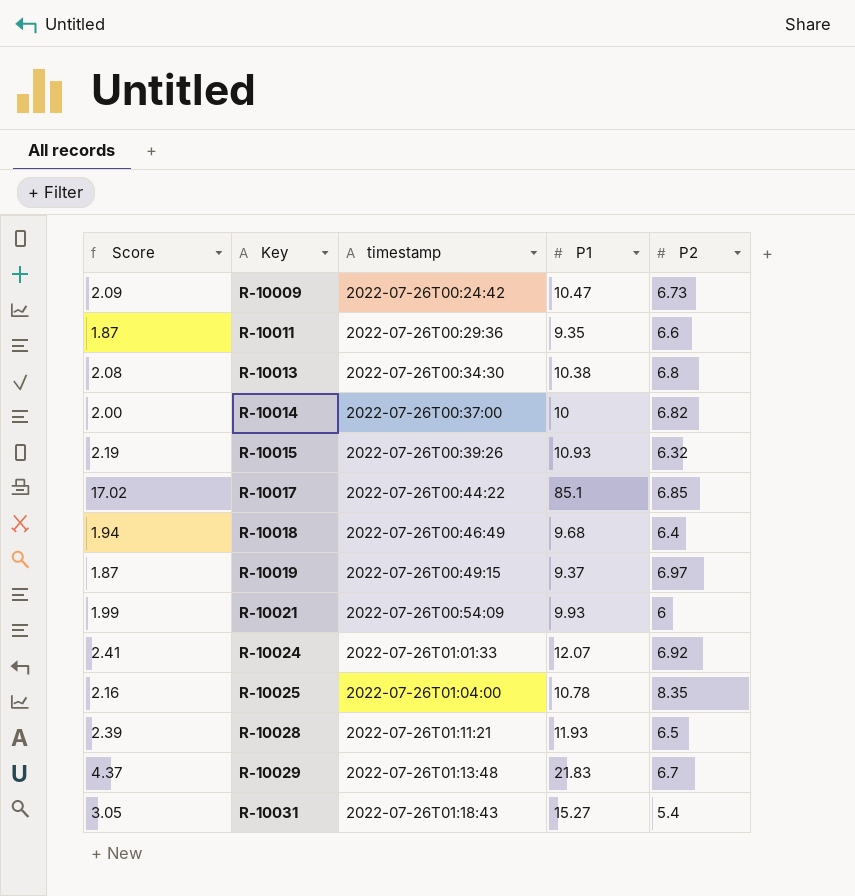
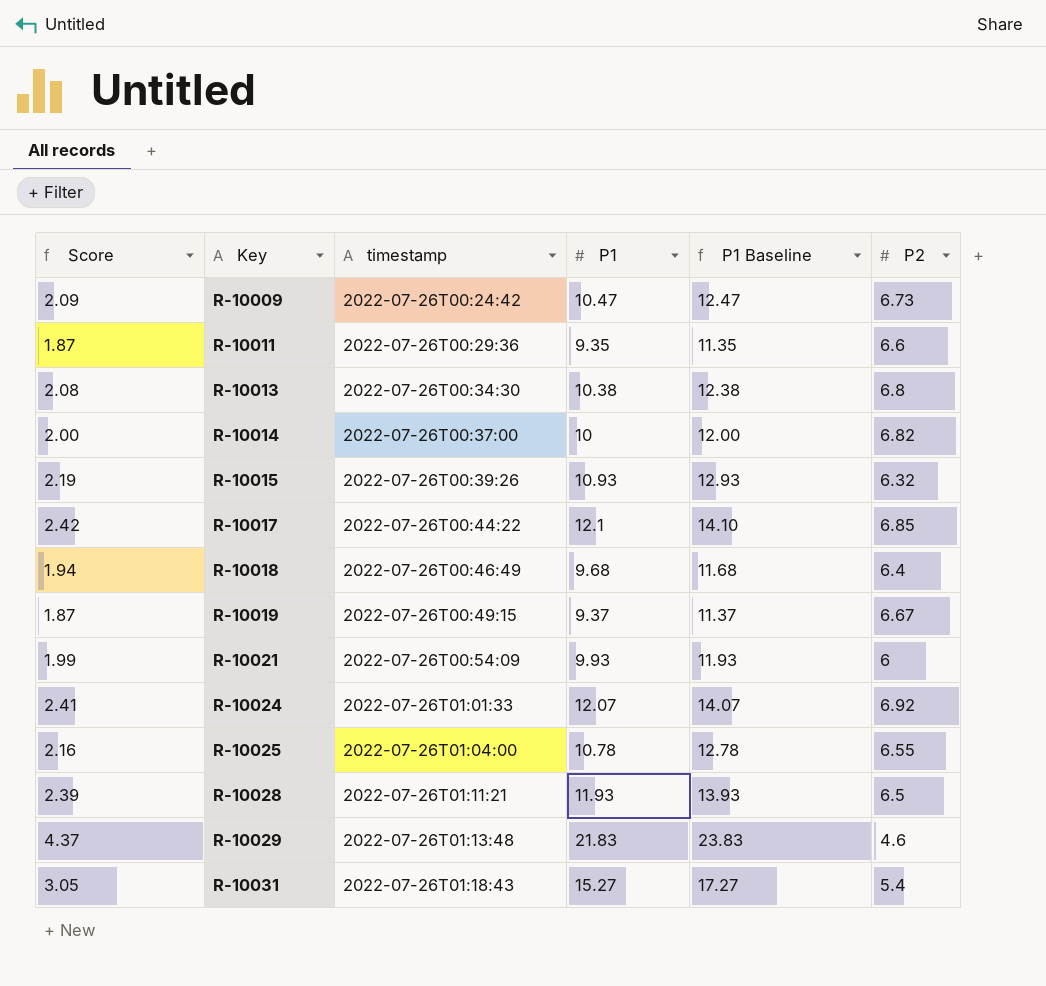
column P1 Baseline | formula: none -> [P1] + 2
R-10017 | Score: 17.02 -> 2.42
R-10017 | P1: 85.1 -> 12.1
R-10019 | P2: 6.97 -> 6.67
R-10025 | P2: 8.35 -> 6.55
R-10029 | P2: 6.7 -> 4.6

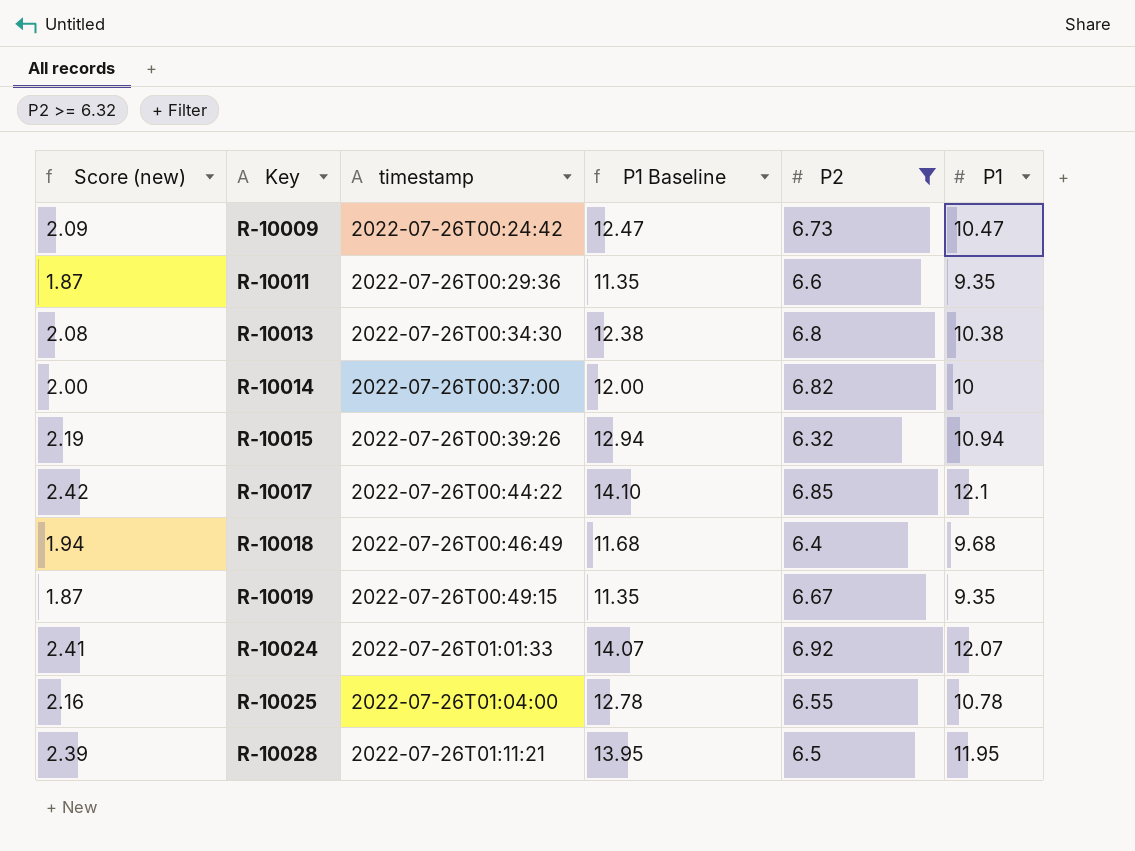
filter: none -> P2 >= 6.32
column name: Score -> Score (new)
column P1 | position: 4 -> 6
R-10015 | P1 Baseline: 12.93 -> 12.94
R-10015 | P1: 10.93 -> 10.94
R-10019 | P1 Baseline: 11.37 -> 11.35
R-10019 | P1: 9.37 -> 9.35
R-10028 | P1 Baseline: 13.93 -> 13.95
R-10028 | P1: 11.93 -> 11.95

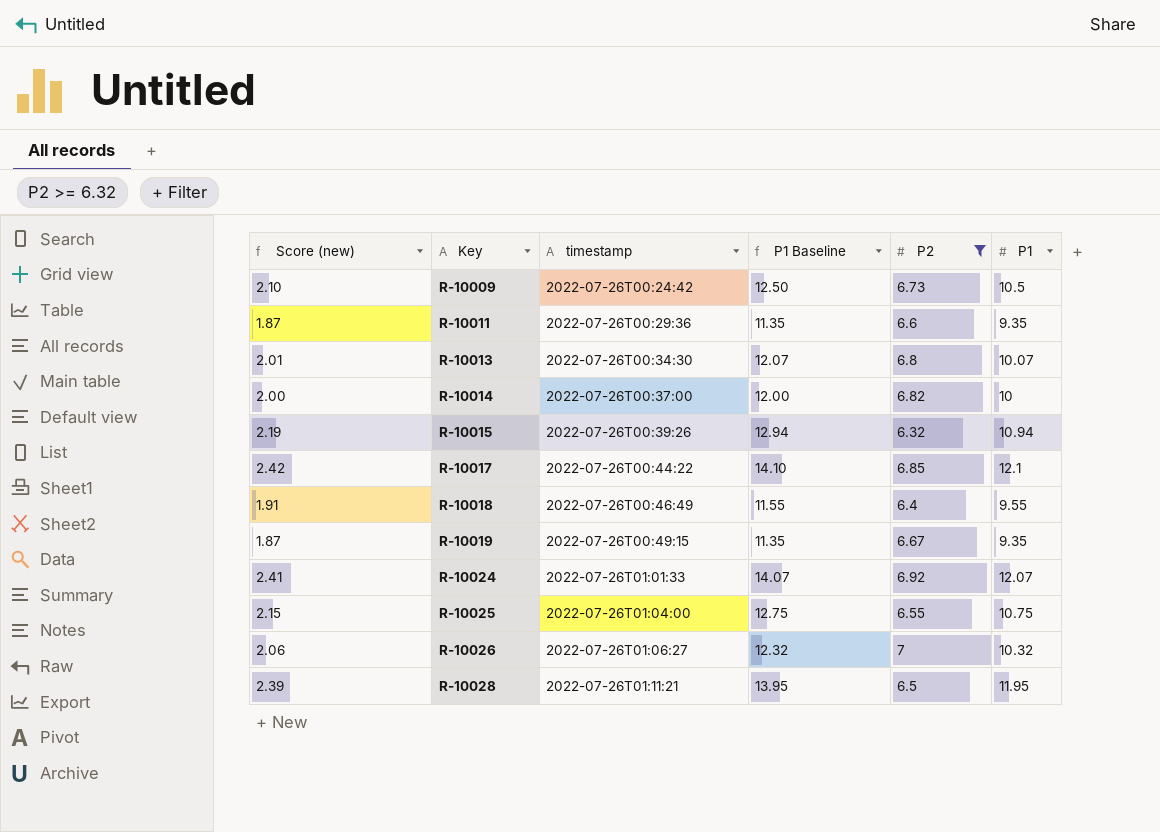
R-10009 | Score (new): 2.09 -> 2.10
R-10009 | P1 Baseline: 12.47 -> 12.50
R-10009 | P1: 10.47 -> 10.5
R-10013 | Score (new): 2.08 -> 2.01
R-10013 | P1 Baseline: 12.38 -> 12.07
R-10013 | P1: 10.38 -> 10.07
R-10018 | Score (new): 1.94 -> 1.91
R-10018 | P1 Baseline: 11.68 -> 11.55
R-10018 | P1: 9.68 -> 9.55
R-10025 | Score (new): 2.16 -> 2.15
R-10025 | P1 Baseline: 12.78 -> 12.75
R-10025 | P1: 10.78 -> 10.75
row R-10026: none -> 2.06 | 2022-07-26T01:06:27 | 12.32 | 7 | 10.32

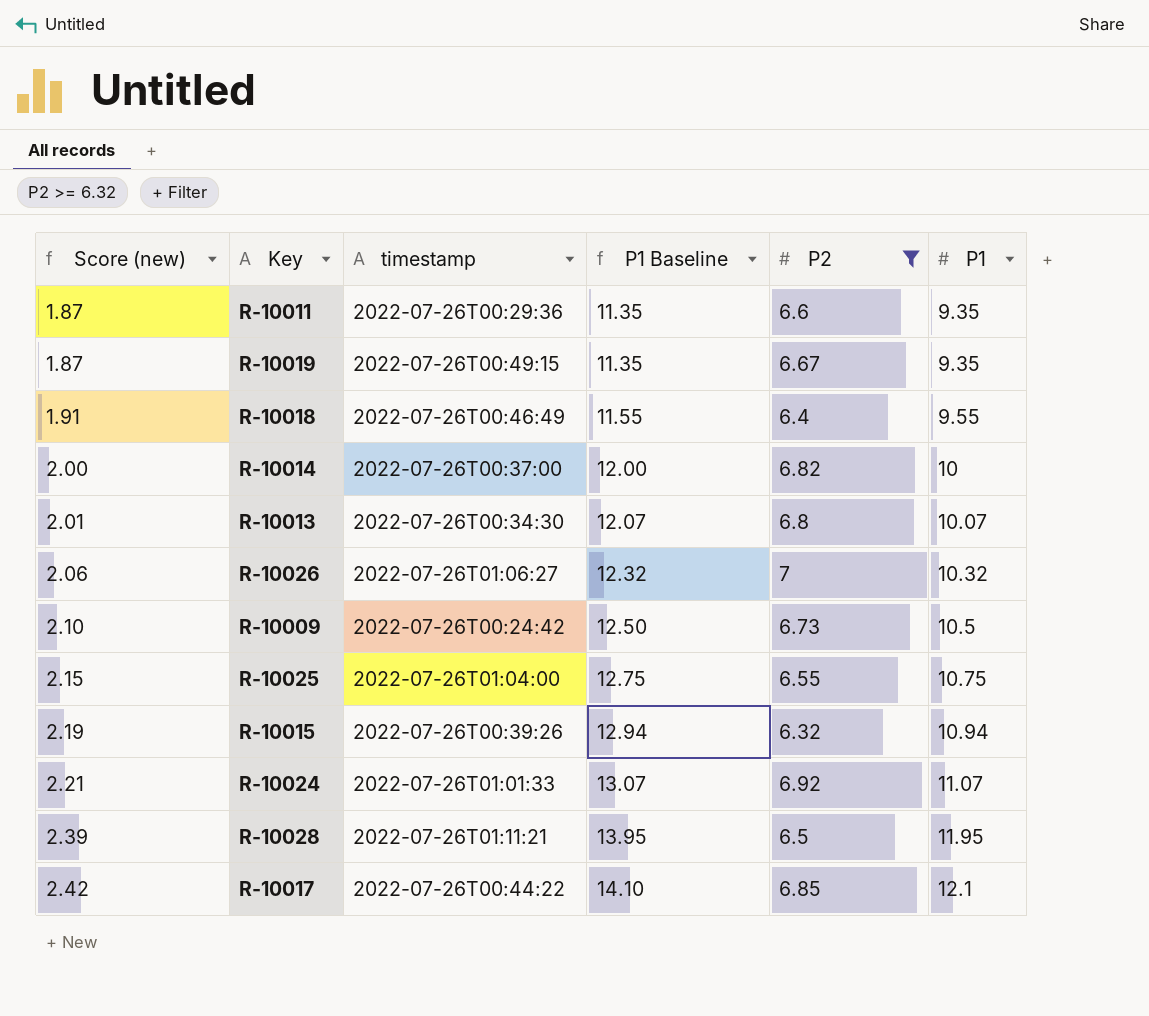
row order: Key ascending -> Score (new) ascending
R-10024 | Score (new): 2.41 -> 2.21
R-10024 | P1 Baseline: 14.07 -> 13.07
R-10024 | P1: 12.07 -> 11.07

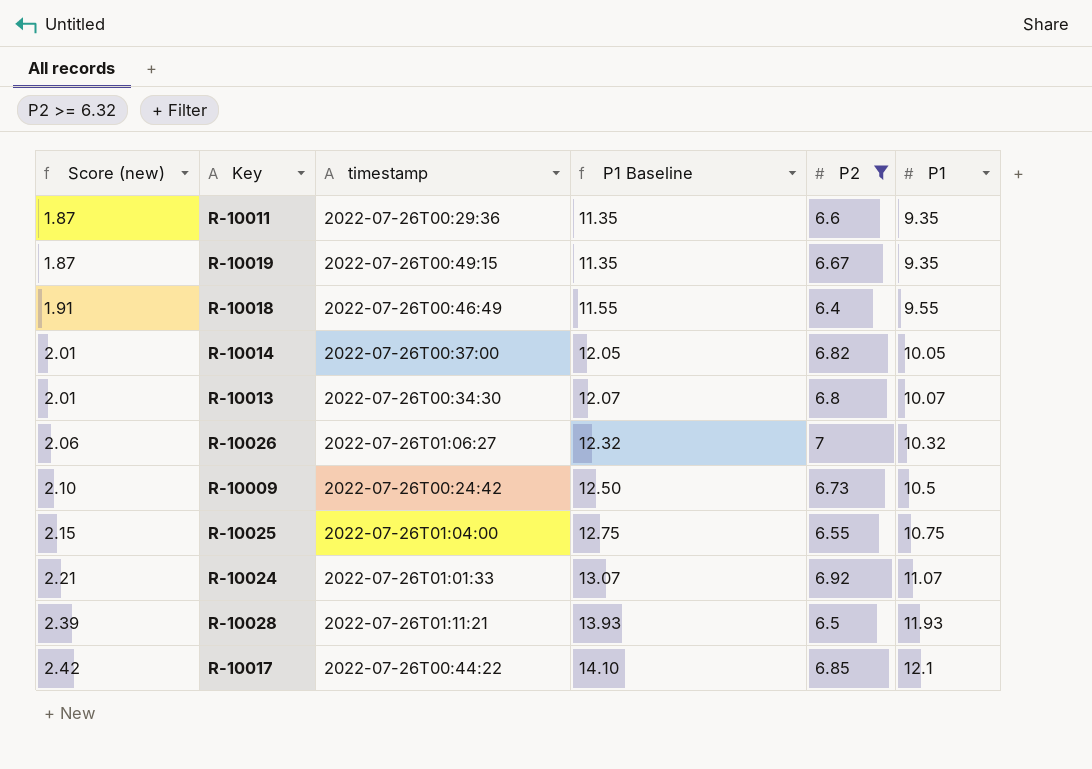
row R-10015: 2.19 | 2022-07-26T00:39:26 | 12.94 | 6.32 | 10.94 -> none
R-10014 | Score (new): 2.00 -> 2.01
R-10014 | P1 Baseline: 12.00 -> 12.05
R-10014 | P1: 10 -> 10.05
R-10028 | P1 Baseline: 13.95 -> 13.93
R-10028 | P1: 11.95 -> 11.93

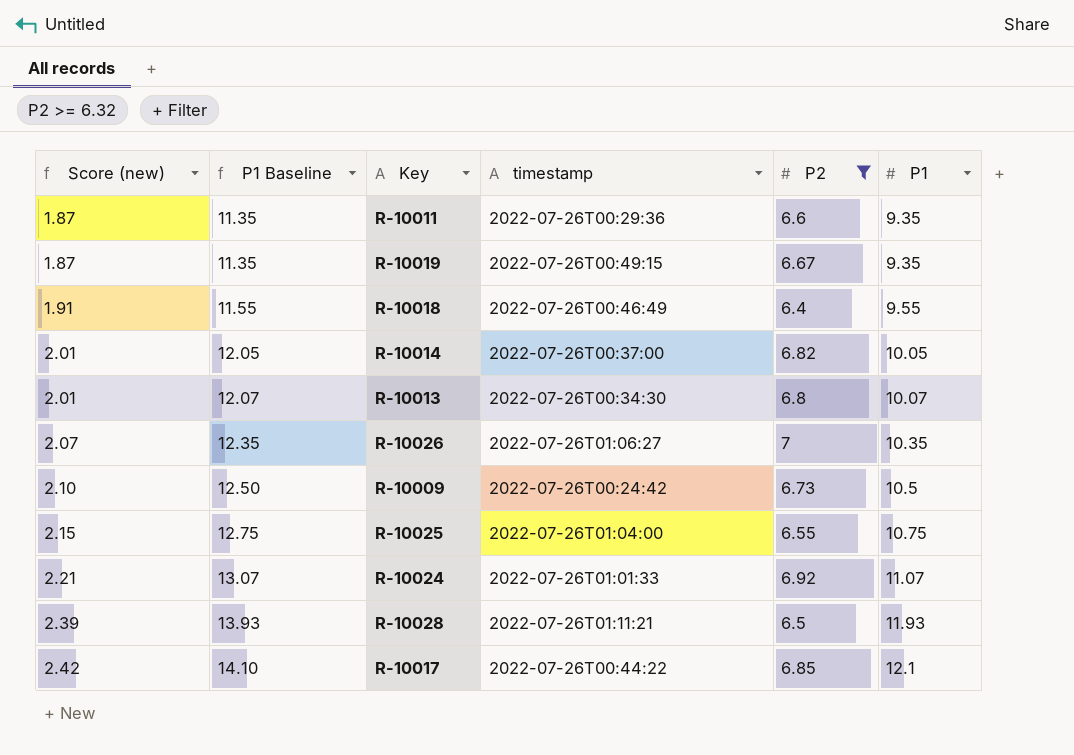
column P1 Baseline | position: 4 -> 2
R-10026 | Score (new): 2.06 -> 2.07
R-10026 | P1 Baseline: 12.32 -> 12.35
R-10026 | P1: 10.32 -> 10.35

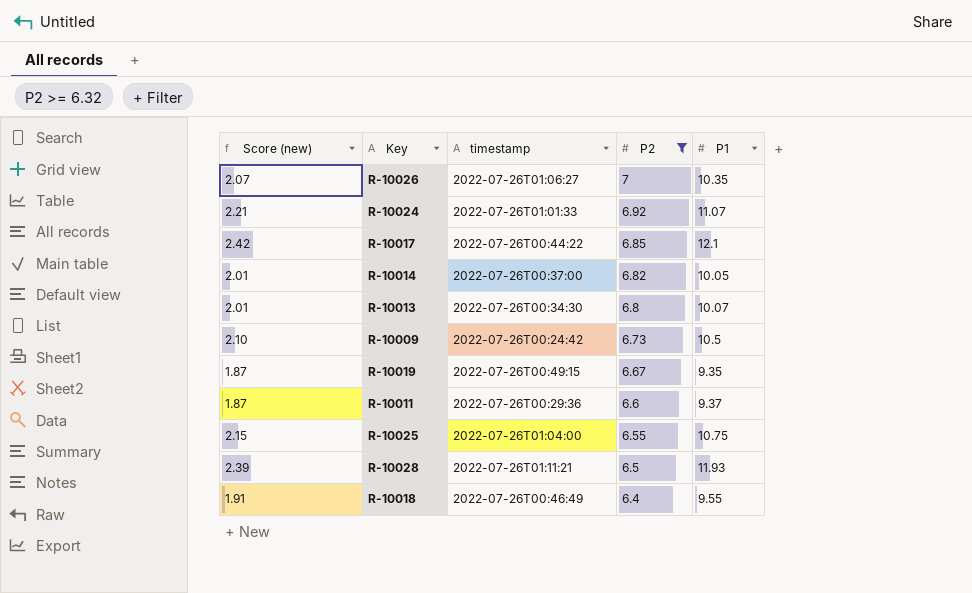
row order: Score (new) ascending -> P2 descending
column P1 Baseline | formula: [P1] + 2 -> none
R-10011 | P1: 9.35 -> 9.37

